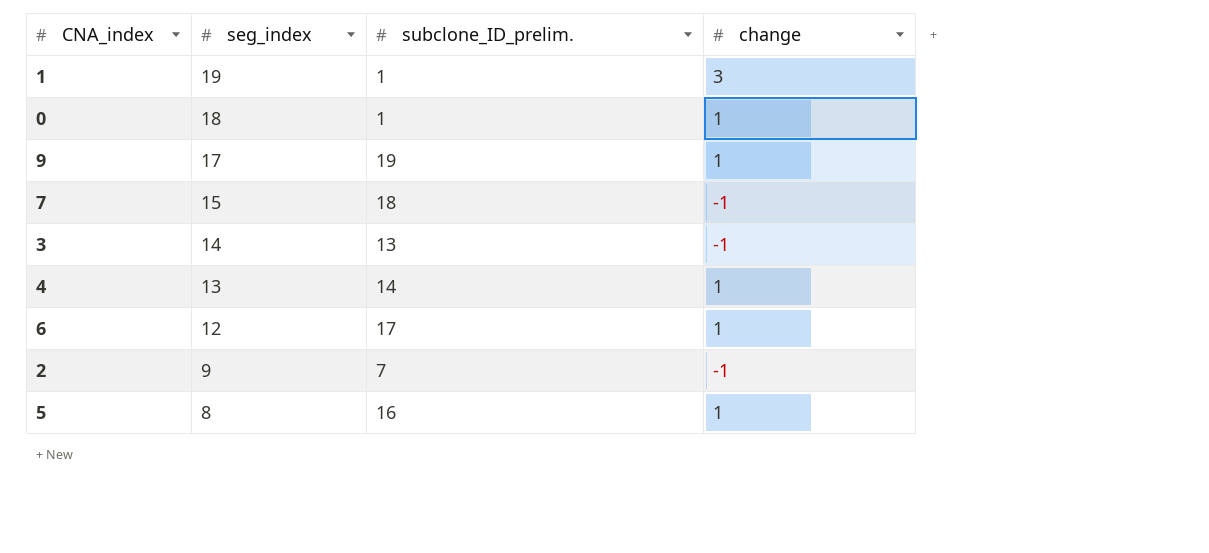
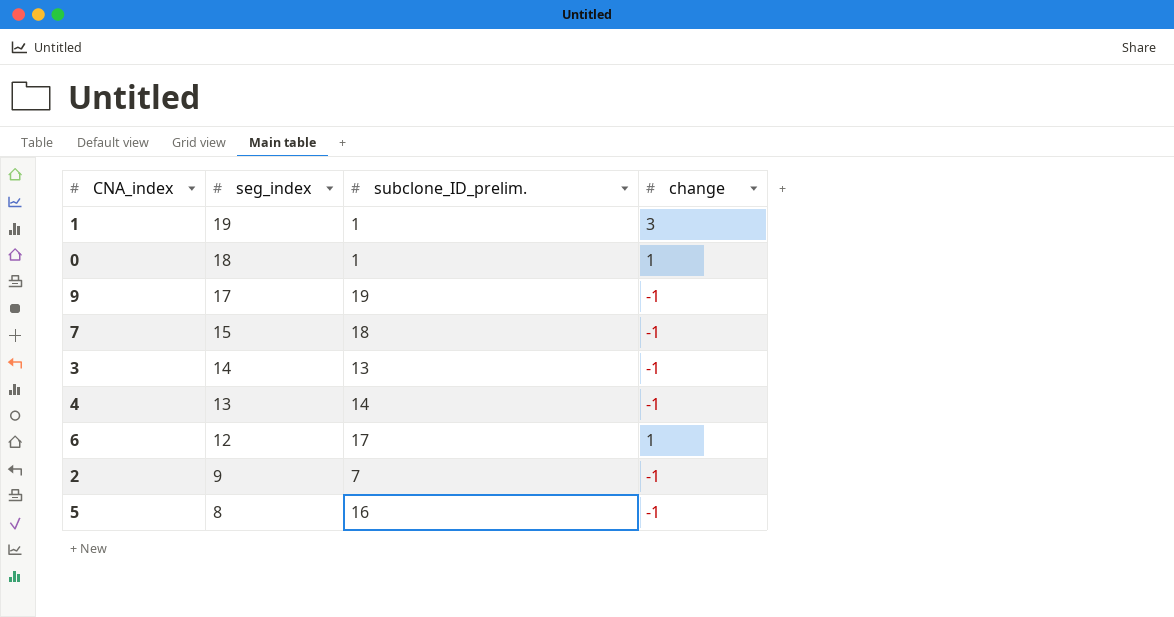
9 | change: 1 -> -1
4 | change: 1 -> -1
5 | change: 1 -> -1

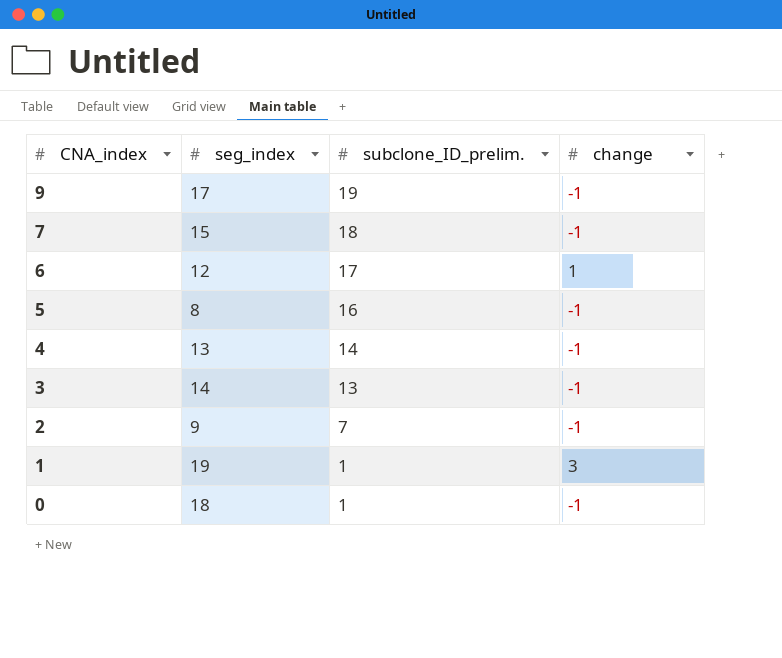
row order: seg_index descending -> CNA_index descending
0 | change: 1 -> -1

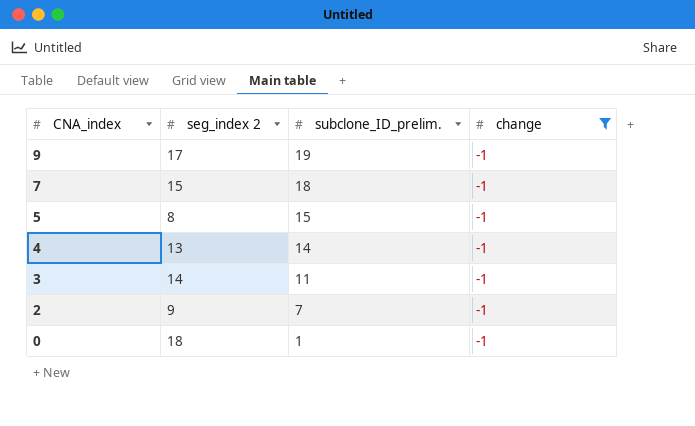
filter: none -> change = -1
column name: seg_index -> seg_index 2
5 | subclone_ID_prelim.: 16 -> 15
3 | subclone_ID_prelim.: 13 -> 11

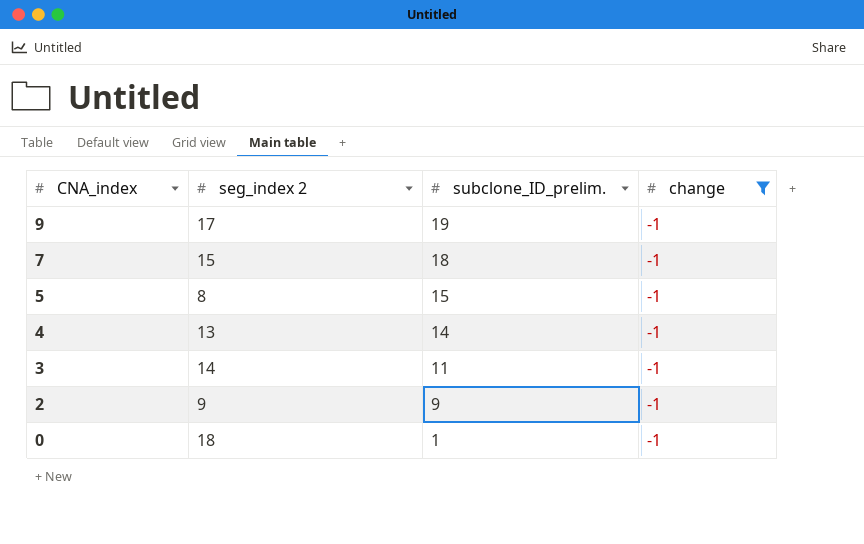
2 | subclone_ID_prelim.: 7 -> 9

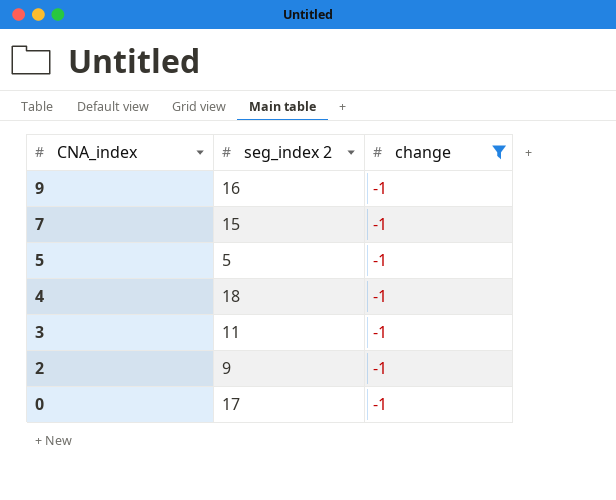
column subclone_ID_prelim. | position: 3 -> none
9 | seg_index 2: 17 -> 16
5 | seg_index 2: 8 -> 5
4 | seg_index 2: 13 -> 18
3 | seg_index 2: 14 -> 11
0 | seg_index 2: 18 -> 17

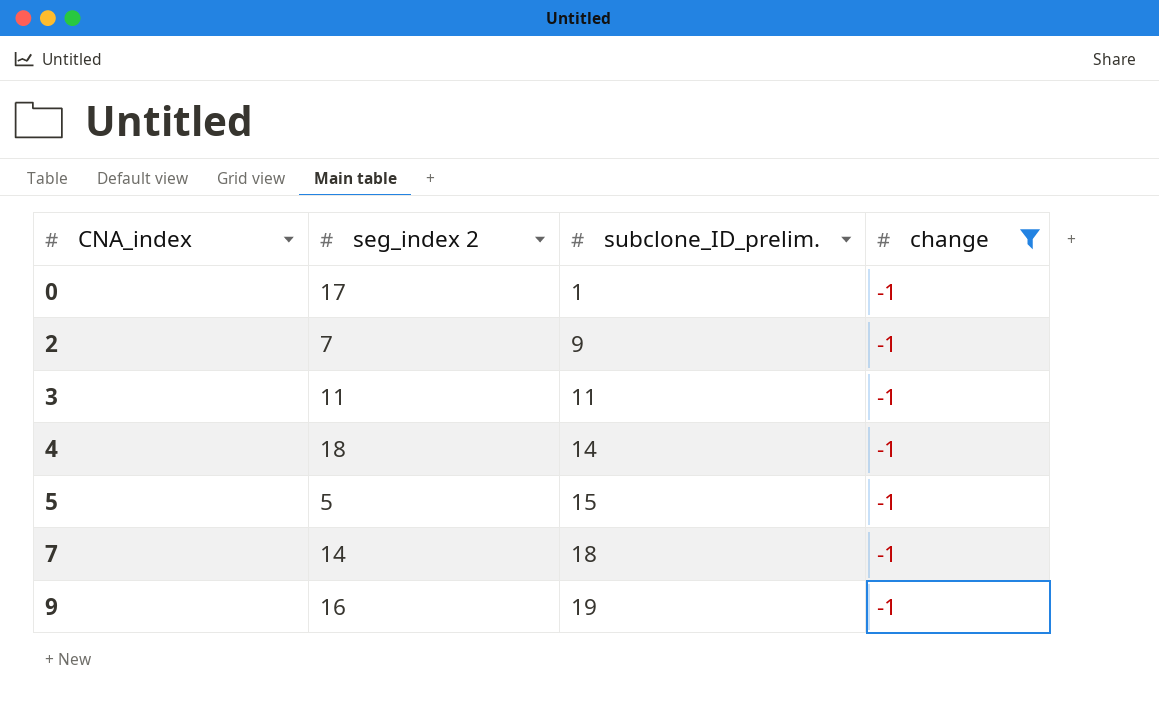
row order: CNA_index descending -> CNA_index ascending
column subclone_ID_prelim. | position: none -> 3
2 | seg_index 2: 9 -> 7
7 | seg_index 2: 15 -> 14

